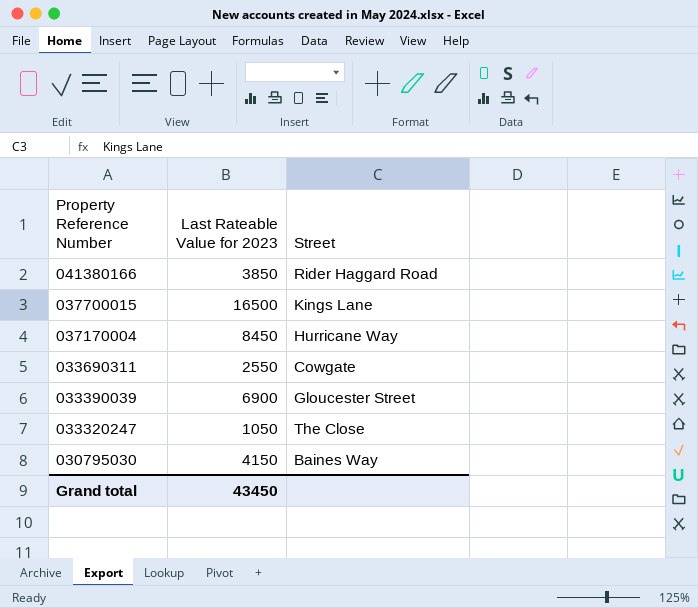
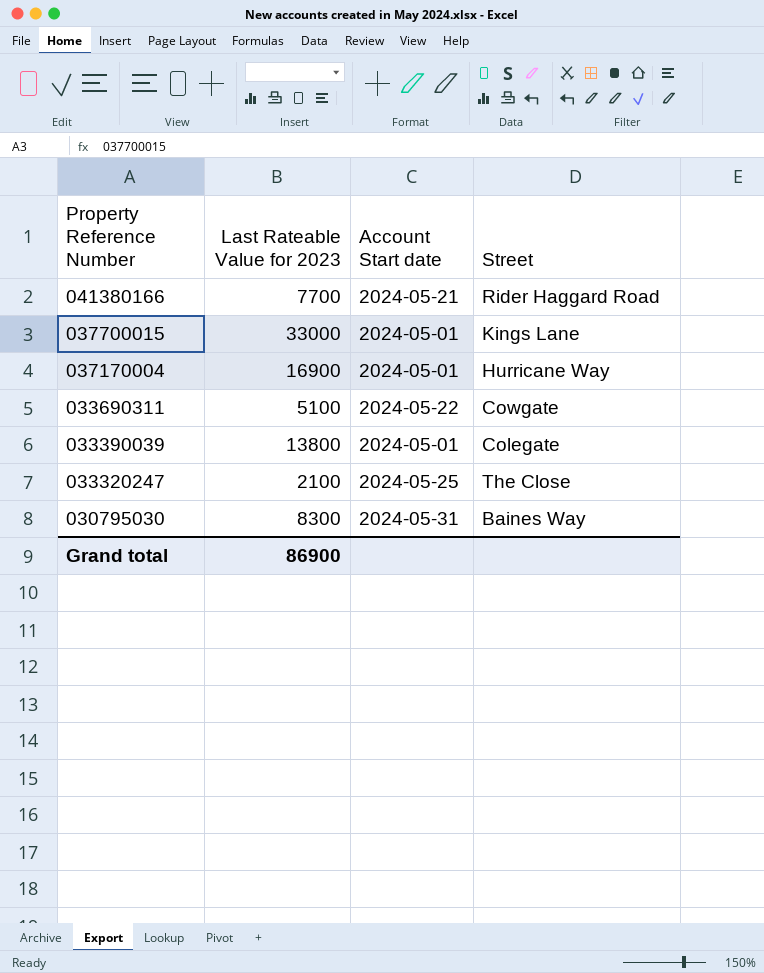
column Account Start date | position: none -> 3
041380166 | Last Rateable Value for 2023: 3850 -> 7700
037700015 | Last Rateable Value for 2023: 16500 -> 33000
037170004 | Last Rateable Value for 2023: 8450 -> 16900
033690311 | Last Rateable Value for 2023: 2550 -> 5100
033390039 | Last Rateable Value for 2023: 6900 -> 13800
033390039 | Street: Gloucester Street -> Colegate
033320247 | Last Rateable Value for 2023: 1050 -> 2100
030795030 | Last Rateable Value for 2023: 4150 -> 8300
Grand total | Last Rateable Value for 2023: 43450 -> 86900

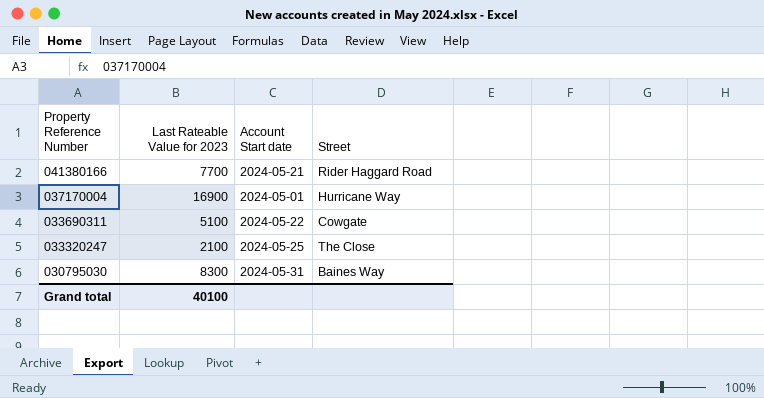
row 037700015: 33000 | 2024-05-01 | Kings Lane -> none
row 033390039: 13800 | 2024-05-01 | Colegate -> none
Grand total | Last Rateable Value for 2023: 86900 -> 40100

